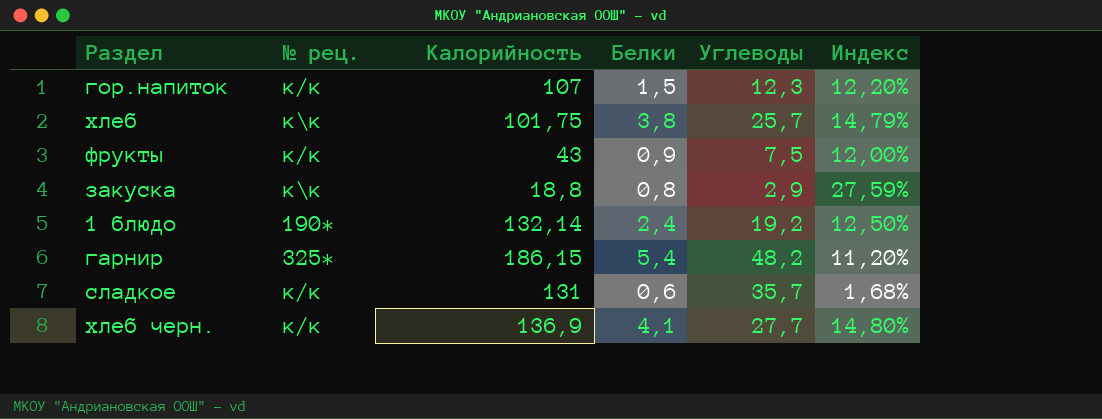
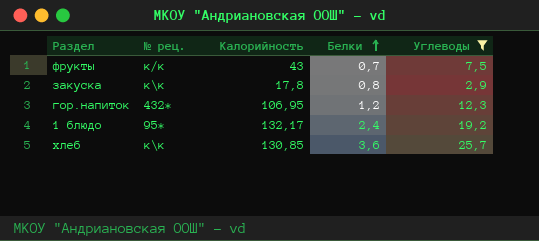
filter: none -> Углеводы <= 25,7
row order: none -> Белки ascending
column Индекс | formula: [Белки] / [Углеводы] -> none
фрукты | Белки: 0,9 -> 0,7
закуска | Калорийность: 18,8 -> 17,8
гор.напиток | № рец.: к/к -> 432*
гор.напиток | Калорийность: 107 -> 106,95
гор.напиток | Белки: 1,5 -> 1,2
1 блюдо | № рец.: 190* -> 95*
1 блюдо | Калорийность: 132,14 -> 132,17
хлеб | Калорийность: 101,75 -> 130,85
хлеб | Белки: 3,8 -> 3,6

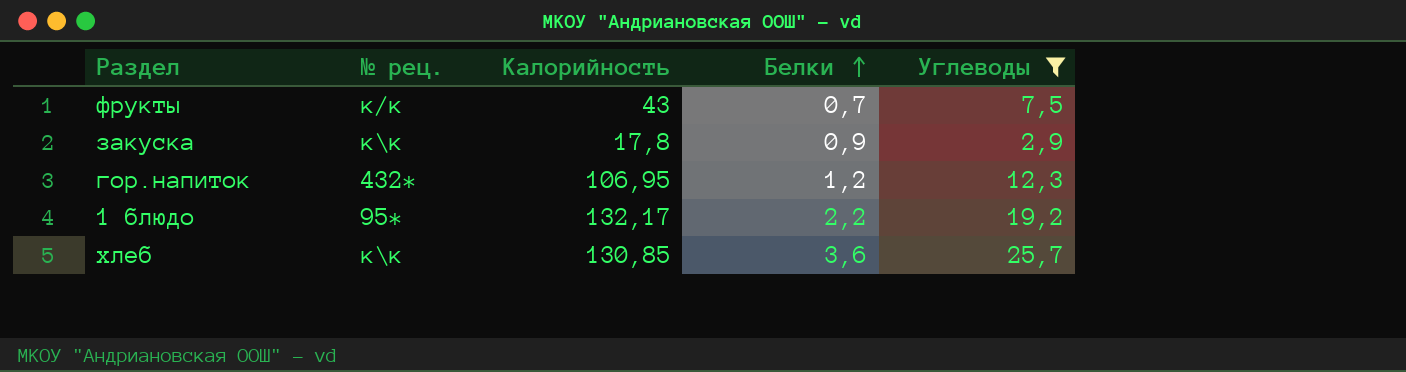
закуска | Белки: 0,8 -> 0,9
1 блюдо | Белки: 2,4 -> 2,2

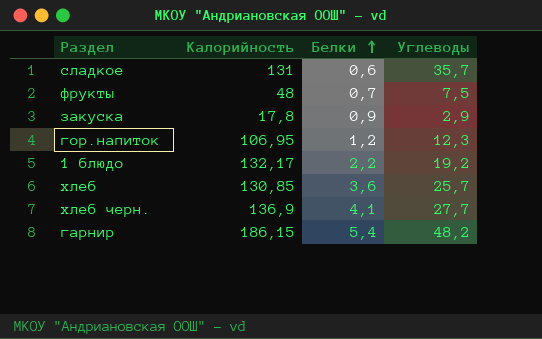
filter: Углеводы <= 25,7 -> none
column № рец. | position: 2 -> none
фрукты | Калорийность: 43 -> 48

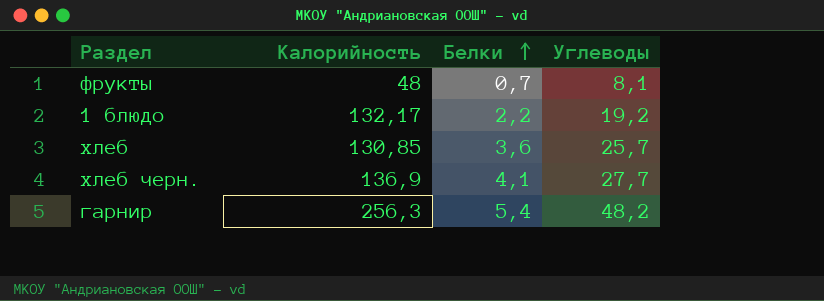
row сладкое: 131 | 0,6 | 35,7 -> none
row закуска: 17,8 | 0,9 | 2,9 -> none
row гор.напиток: 106,95 | 1,2 | 12,3 -> none
фрукты | Углеводы: 7,5 -> 8,1
гарнир | Калорийность: 186,15 -> 256,3

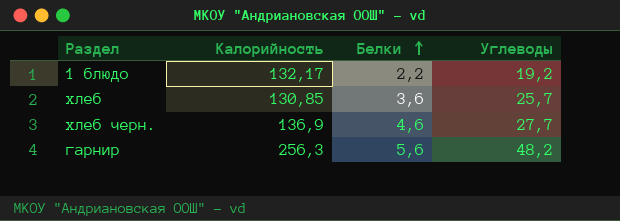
row фрукты: 48 | 0,7 | 8,1 -> none
хлеб черн. | Белки: 4,1 -> 4,6
гарнир | Белки: 5,4 -> 5,6

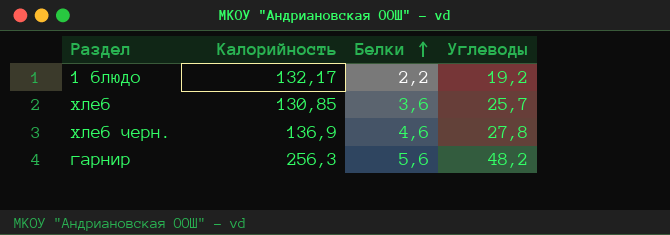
хлеб черн. | Углеводы: 27,7 -> 27,8

